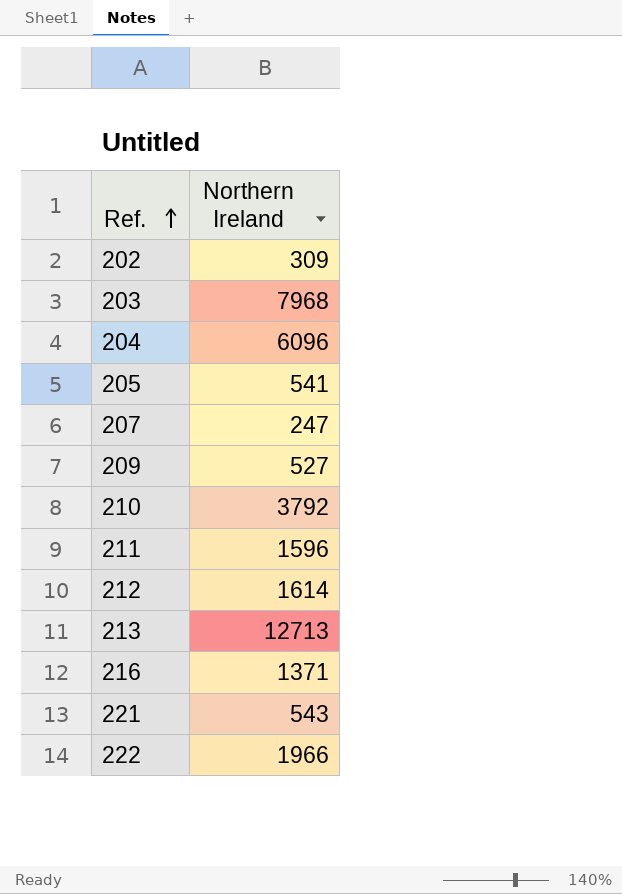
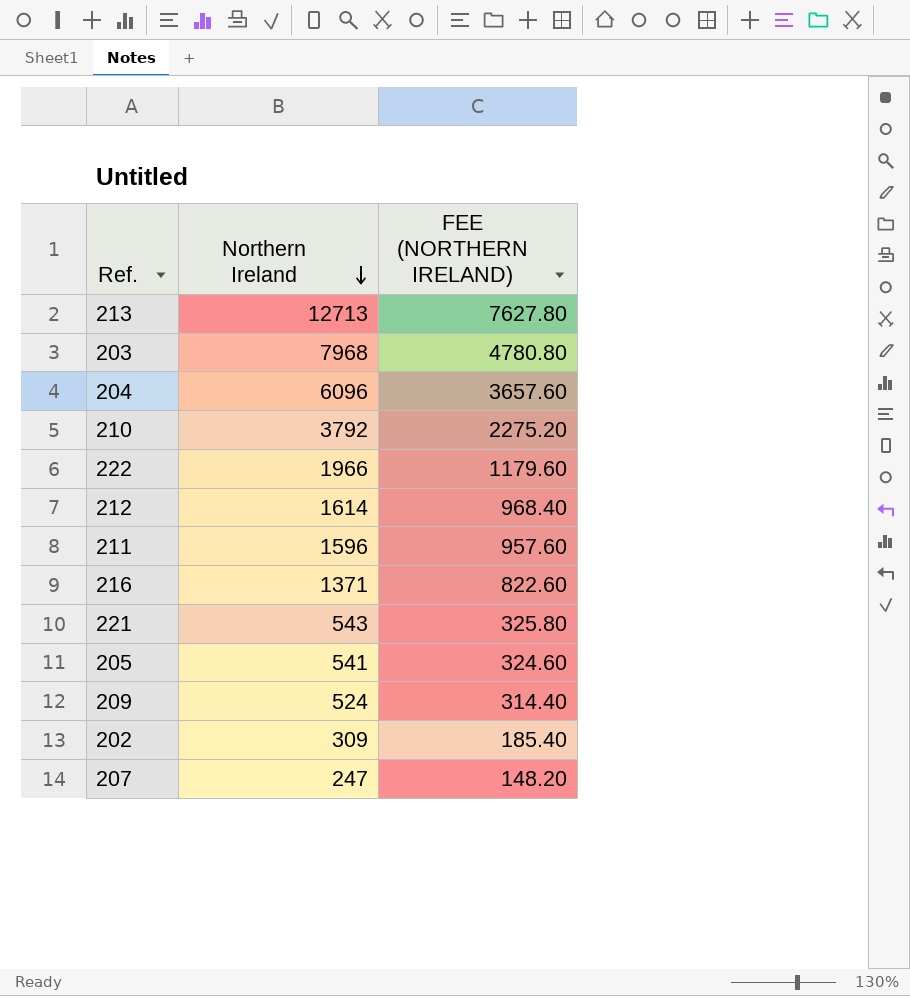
row order: Ref. ascending -> Northern Ireland descending
column FEE (NORTHERN IRELAND) | formula: none -> [Northern Ireland] * 0.6
209 | Northern Ireland: 527 -> 524

